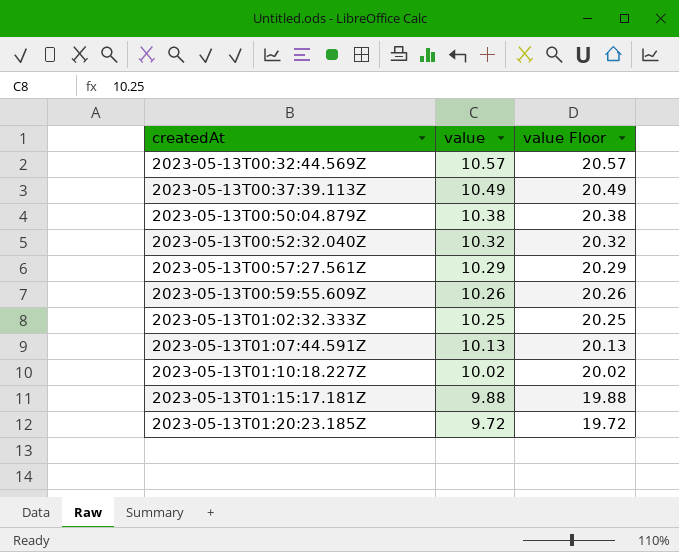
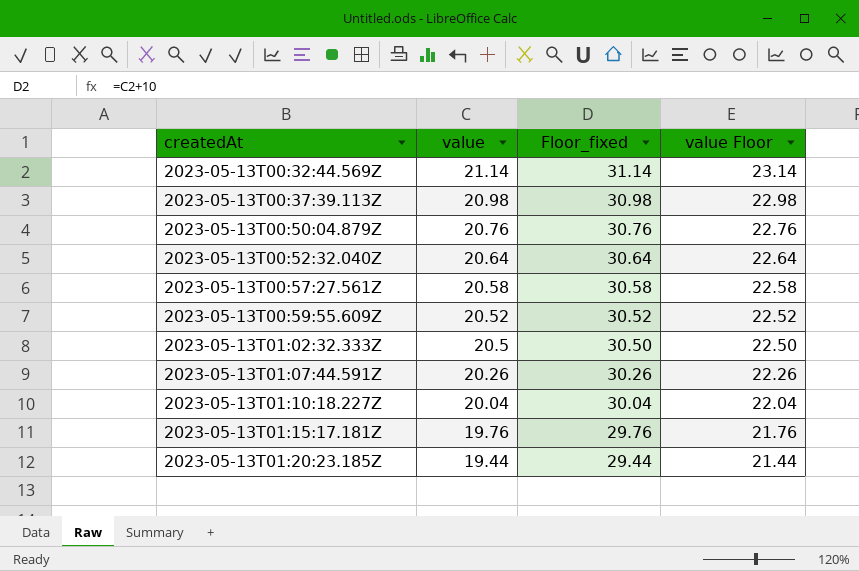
column Floor_fixed | formula: none -> [value] + 10
column value Floor | formula: [value] + 10 -> [value] + 2
2023-05-13T00:32:44.569Z | value: 10.57 -> 21.14
2023-05-13T00:37:39.113Z | value: 10.49 -> 20.98
2023-05-13T00:50:04.879Z | value: 10.38 -> 20.76
2023-05-13T00:52:32.040Z | value: 10.32 -> 20.64
2023-05-13T00:57:27.561Z | value: 10.29 -> 20.58
2023-05-13T00:59:55.609Z | value: 10.26 -> 20.52
2023-05-13T01:02:32.333Z | value: 10.25 -> 20.5
2023-05-13T01:07:44.591Z | value: 10.13 -> 20.26
2023-05-13T01:10:18.227Z | value: 10.02 -> 20.04
2023-05-13T01:15:17.181Z | value: 9.88 -> 19.76
2023-05-13T01:20:23.185Z | value: 9.72 -> 19.44

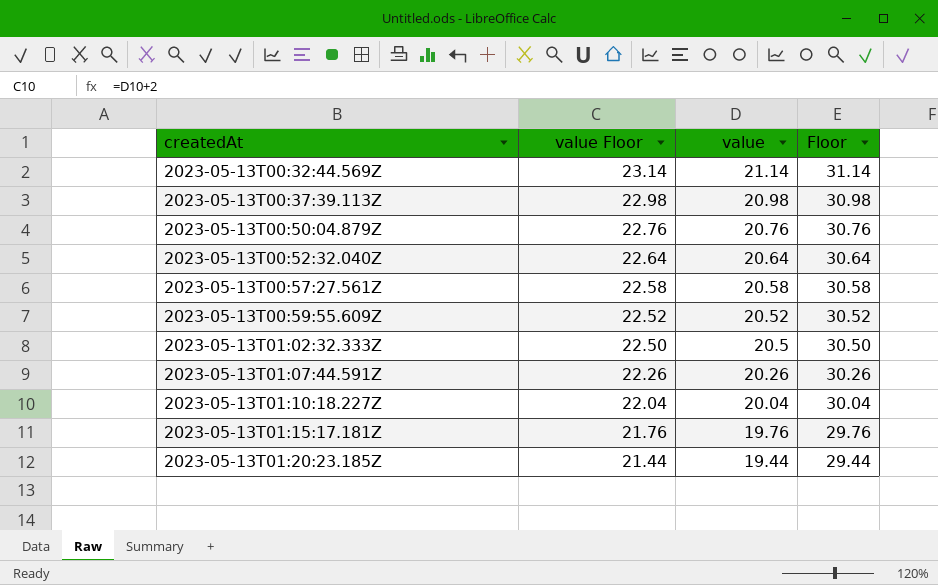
column value Floor | position: 4 -> 2
column name: Floor_fixed -> Floor

